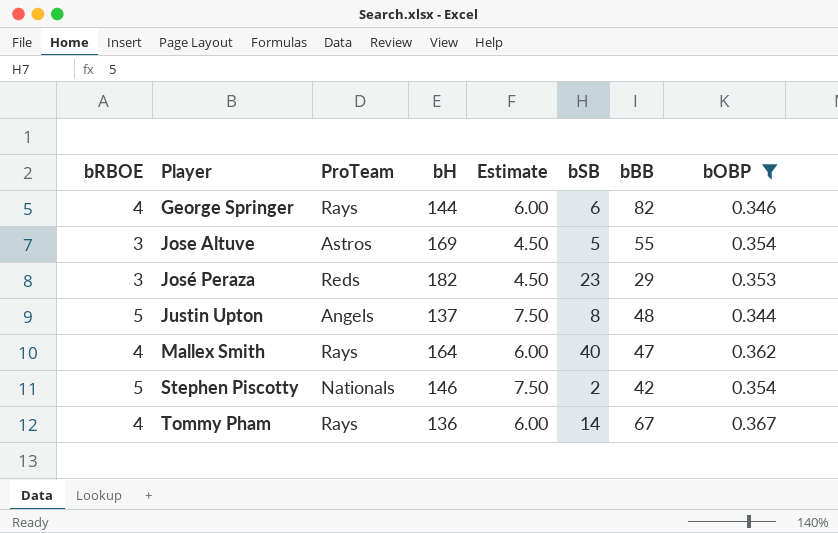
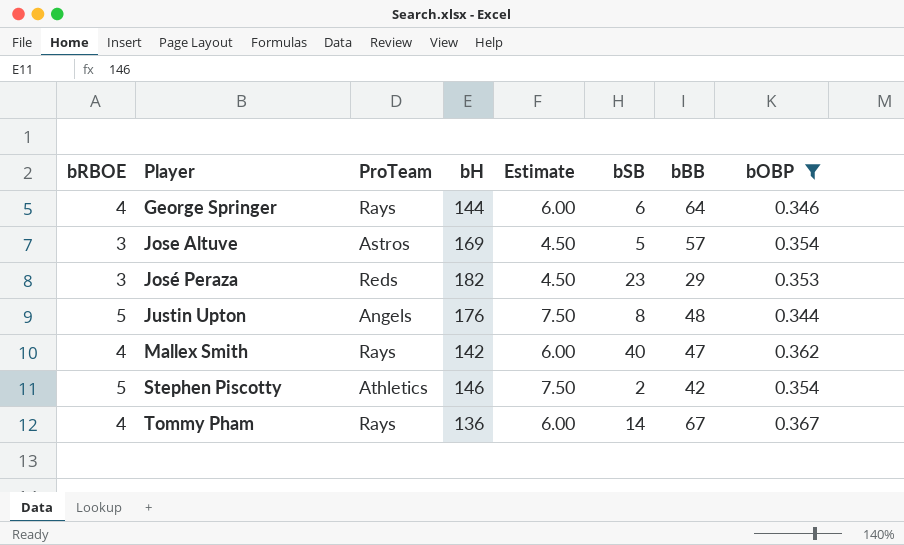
George Springer | bBB: 82 -> 64
Jose Altuve | bBB: 55 -> 57
Justin Upton | bH: 137 -> 176
Mallex Smith | bH: 164 -> 142
Stephen Piscotty | ProTeam: Nationals -> Athletics

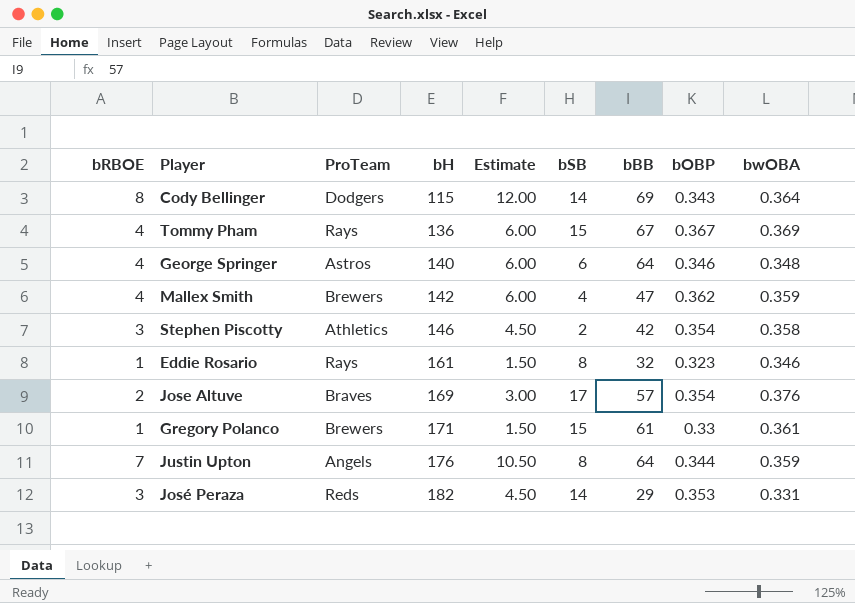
filter: bOBP >= 0.344 -> none
row order: Player ascending -> bH ascending
column bwOBA | position: none -> 9
Tommy Pham | bSB: 14 -> 15
George Springer | ProTeam: Rays -> Astros
George Springer | bH: 144 -> 140
Mallex Smith | ProTeam: Rays -> Brewers
Mallex Smith | bSB: 40 -> 4
Stephen Piscotty | bRBOE: 5 -> 3
Stephen Piscotty | Estimate: 7.50 -> 4.50
Jose Altuve | bRBOE: 3 -> 2
Jose Altuve | ProTeam: Astros -> Braves
Jose Altuve | Estimate: 4.50 -> 3.00
Jose Altuve | bSB: 5 -> 17
Justin Upton | bRBOE: 5 -> 7
Justin Upton | Estimate: 7.50 -> 10.50
Justin Upton | bBB: 48 -> 64
José Peraza | bSB: 23 -> 14

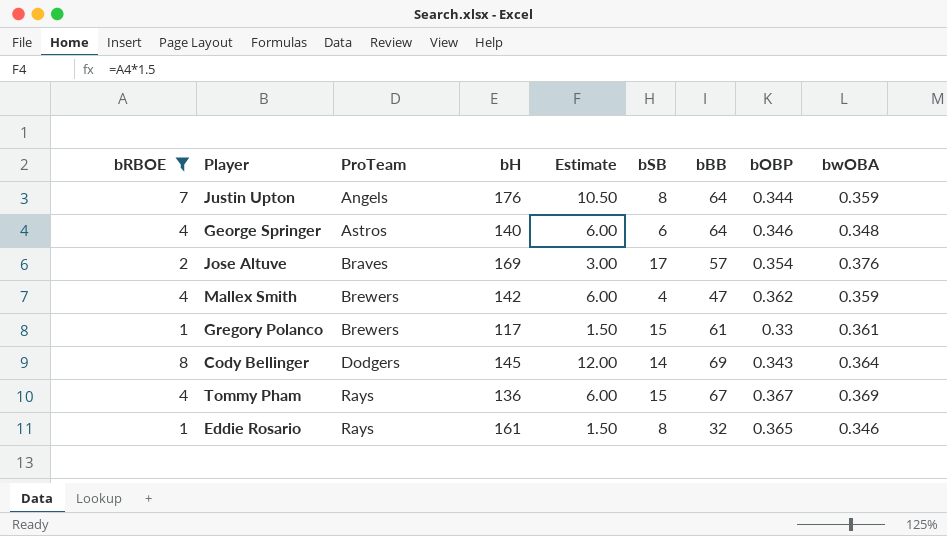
filter: none -> bRBOE != 3
row order: bH ascending -> ProTeam ascending
Gregory Polanco | bH: 171 -> 117
Cody Bellinger | bH: 115 -> 145
Eddie Rosario | bOBP: 0.323 -> 0.365

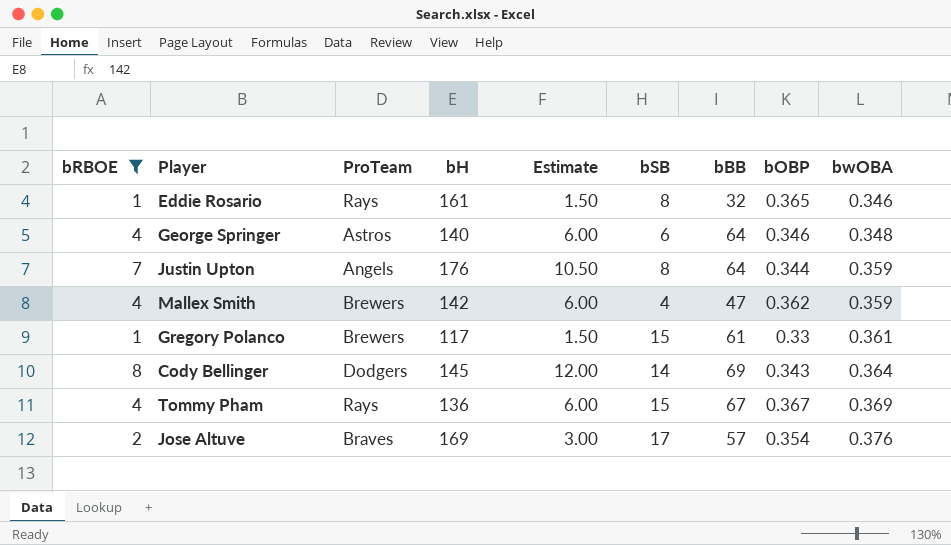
row order: ProTeam ascending -> bwOBA ascending

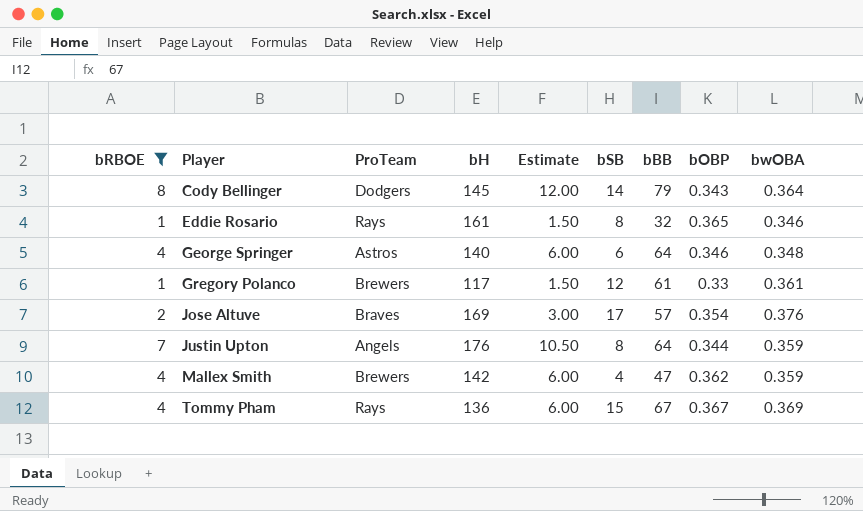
row order: bwOBA ascending -> Player ascending
Cody Bellinger | bBB: 69 -> 79
Gregory Polanco | bSB: 15 -> 12

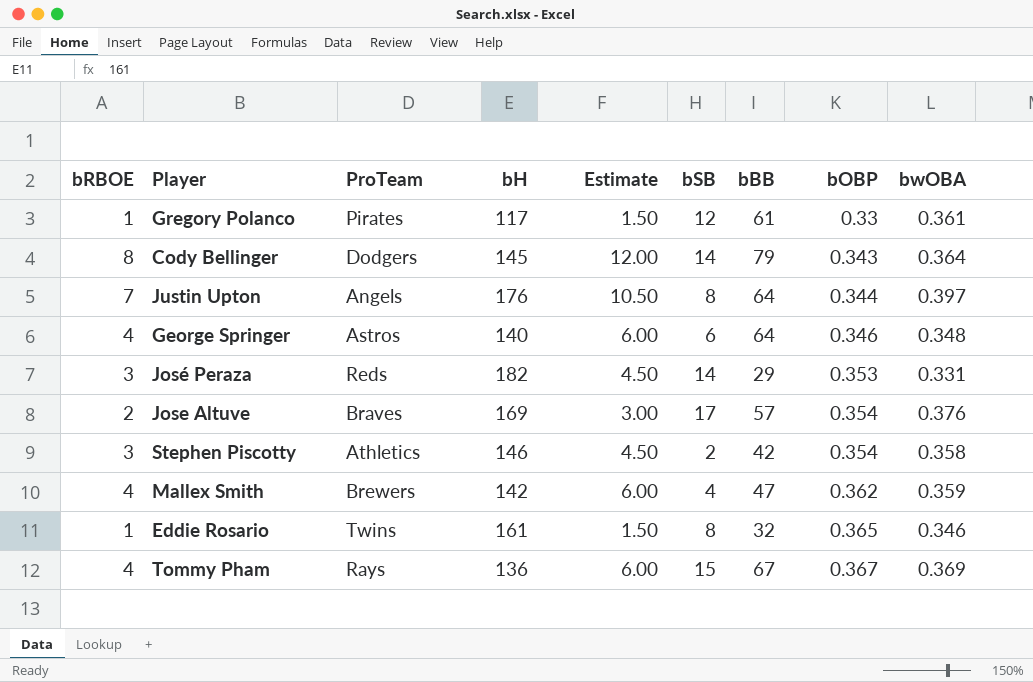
filter: bRBOE != 3 -> none
row order: Player ascending -> bOBP ascending
Gregory Polanco | ProTeam: Brewers -> Pirates
Justin Upton | bwOBA: 0.359 -> 0.397
Eddie Rosario | ProTeam: Rays -> Twins

